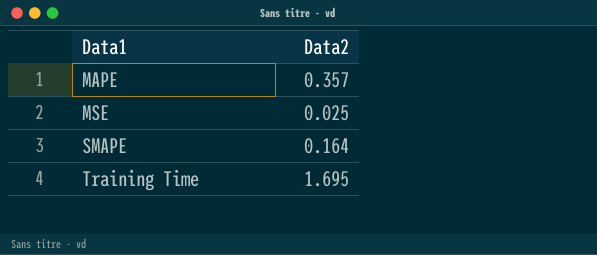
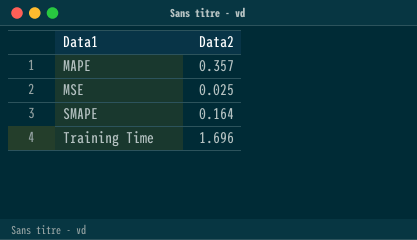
Training Time | Data2: 1.695 -> 1.696

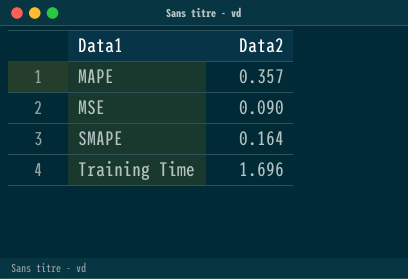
MSE | Data2: 0.025 -> 0.090

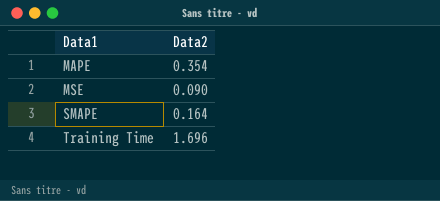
MAPE | Data2: 0.357 -> 0.354

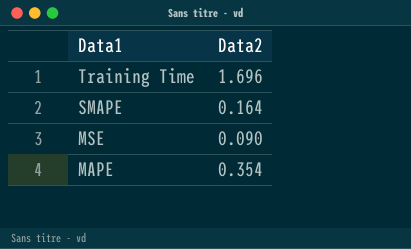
row order: Data1 ascending -> Data1 descending

